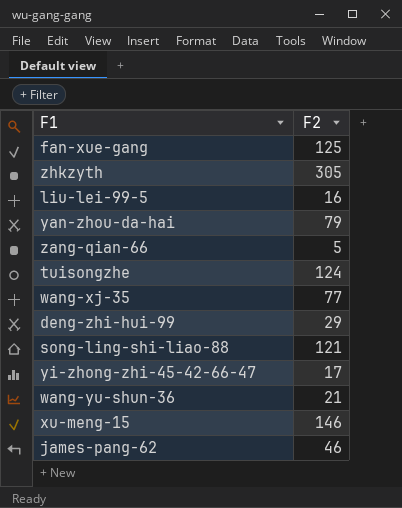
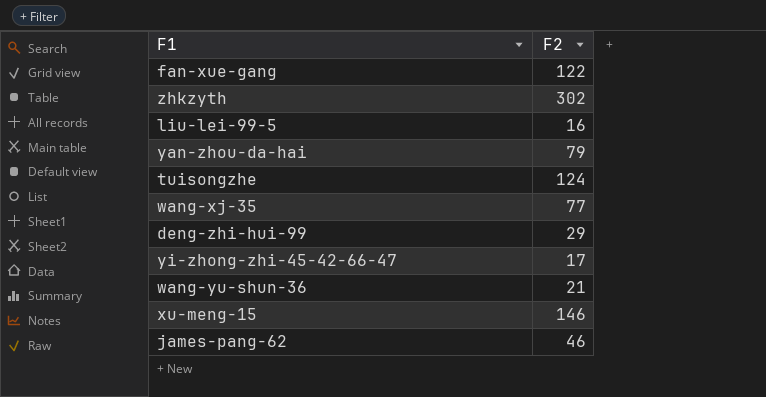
row zang-qian-66: 5 -> none
row song-ling-shi-liao-88: 121 -> none
fan-xue-gang | F2: 125 -> 122
zhkzyth | F2: 305 -> 302

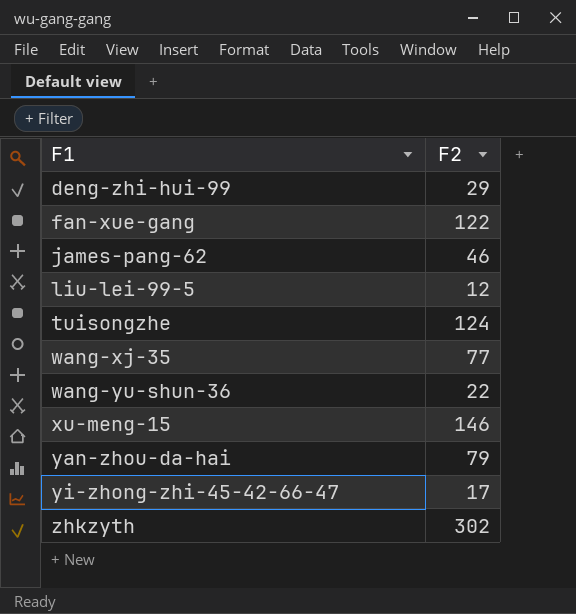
row order: none -> F1 ascending
liu-lei-99-5 | F2: 16 -> 12
wang-yu-shun-36 | F2: 21 -> 22

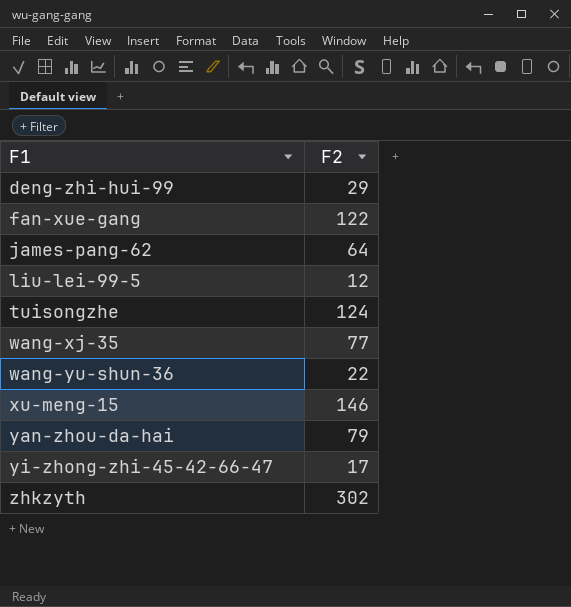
james-pang-62 | F2: 46 -> 64

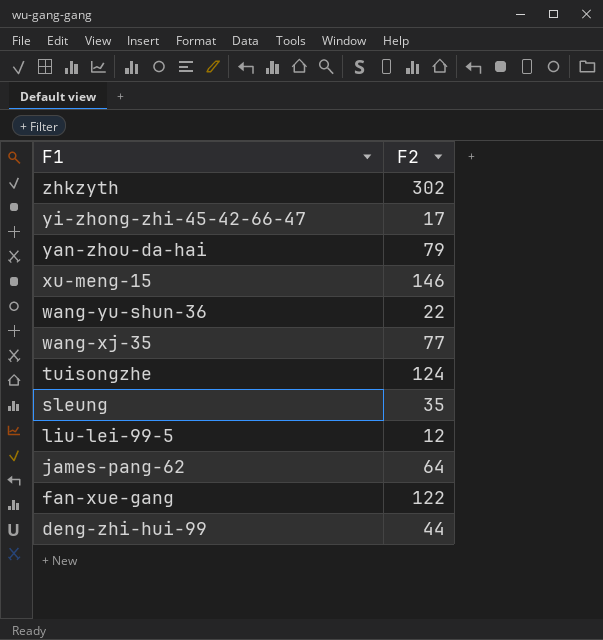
row order: F1 ascending -> F1 descending
row sleung: none -> 35
deng-zhi-hui-99 | F2: 29 -> 44

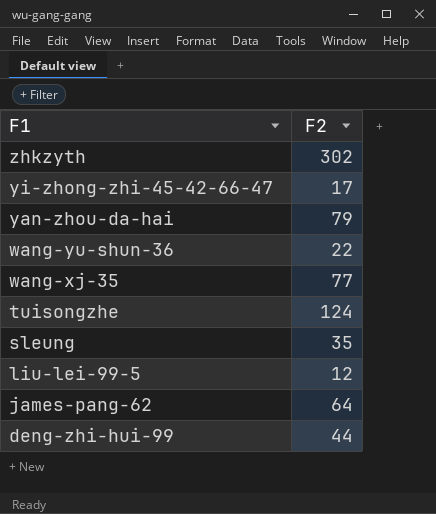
row xu-meng-15: 146 -> none
row fan-xue-gang: 122 -> none

